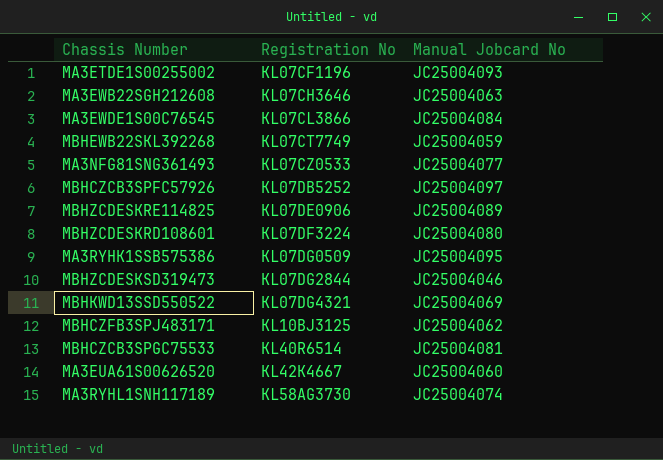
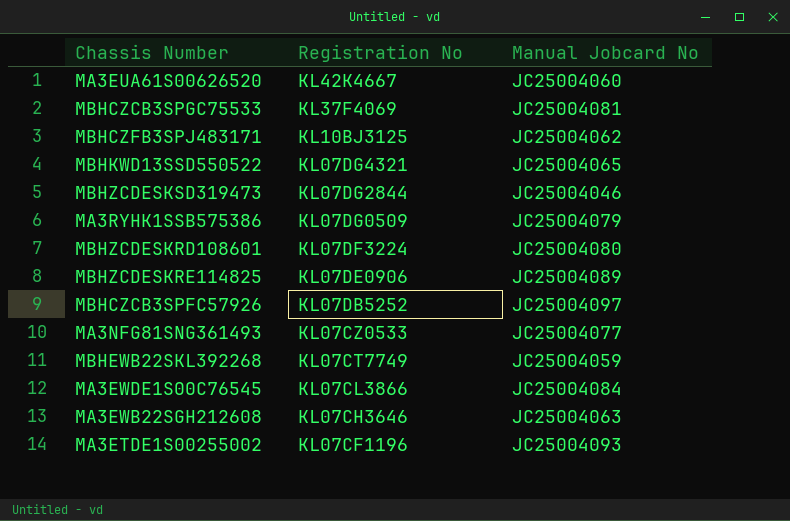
row order: Registration No ascending -> Registration No descending
row MA3RYHL1SNH117189: KL58AG3730 | JC25004074 -> none
MBHCZCB3SPGC75533 | Registration No: KL40R6514 -> KL37F4069
MBHKWD13SSD550522 | Manual Jobcard No: JC25004069 -> JC25004065
MA3RYHK1SSB575386 | Manual Jobcard No: JC25004095 -> JC25004079

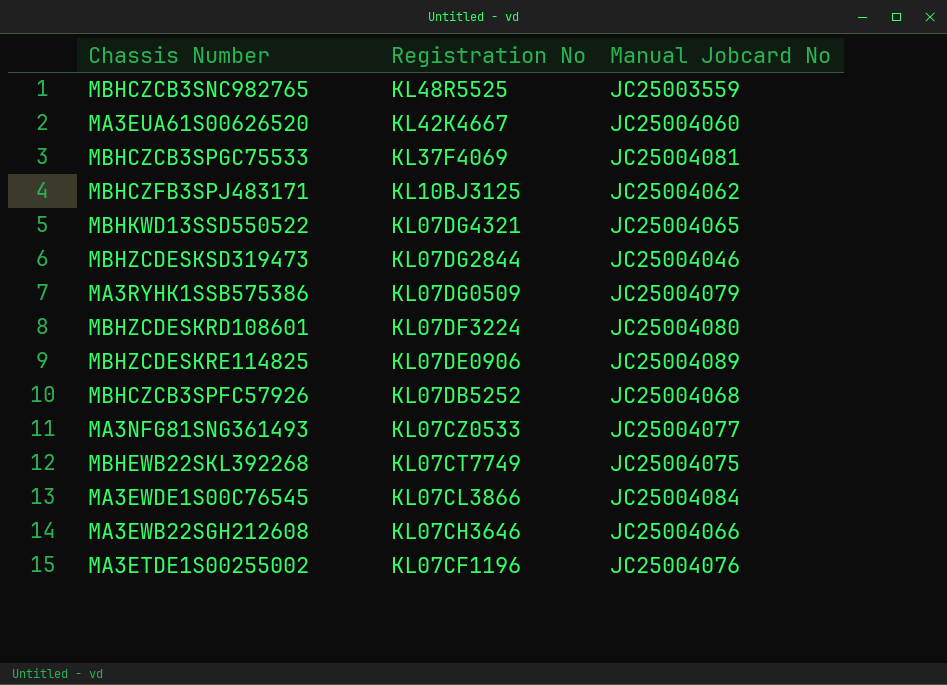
row MBHCZCB3SNC982765: none -> KL48R5525 | JC25003559
MBHCZCB3SPFC57926 | Manual Jobcard No: JC25004097 -> JC25004068
MBHEWB22SKL392268 | Manual Jobcard No: JC25004059 -> JC25004075
MA3EWB22SGH212608 | Manual Jobcard No: JC25004063 -> JC25004066
MA3ETDE1S00255002 | Manual Jobcard No: JC25004093 -> JC25004076

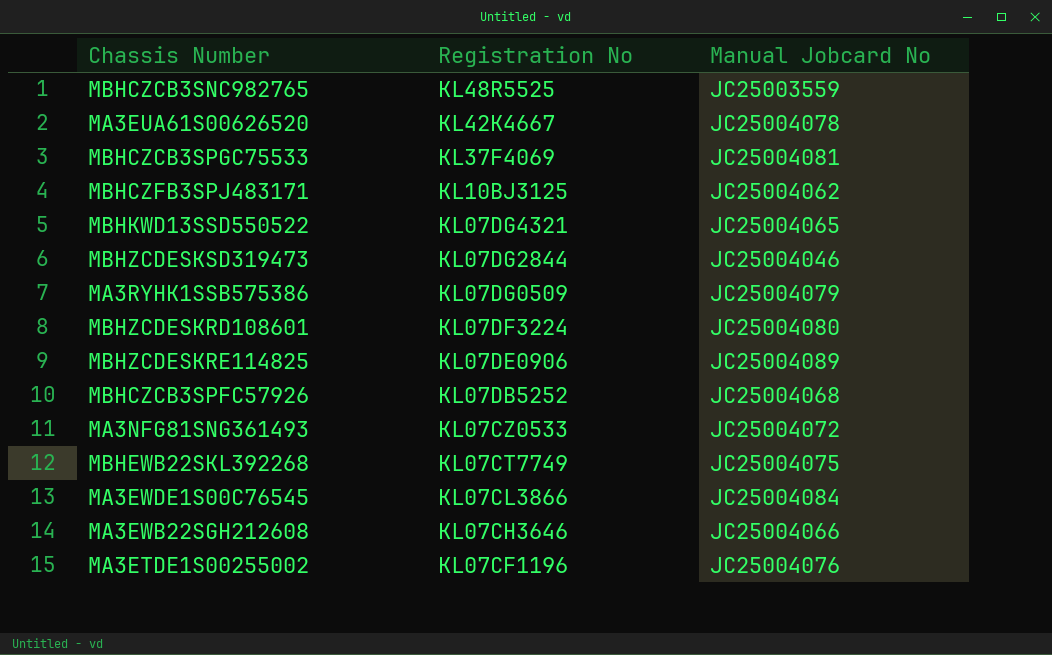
MA3EUA61S00626520 | Manual Jobcard No: JC25004060 -> JC25004078
MA3NFG81SNG361493 | Manual Jobcard No: JC25004077 -> JC25004072

